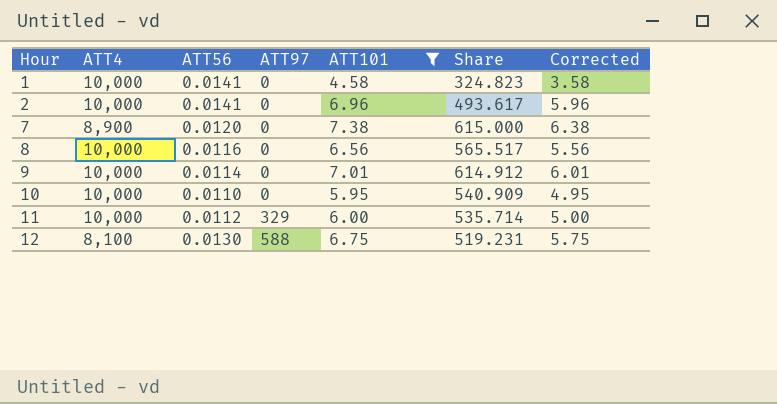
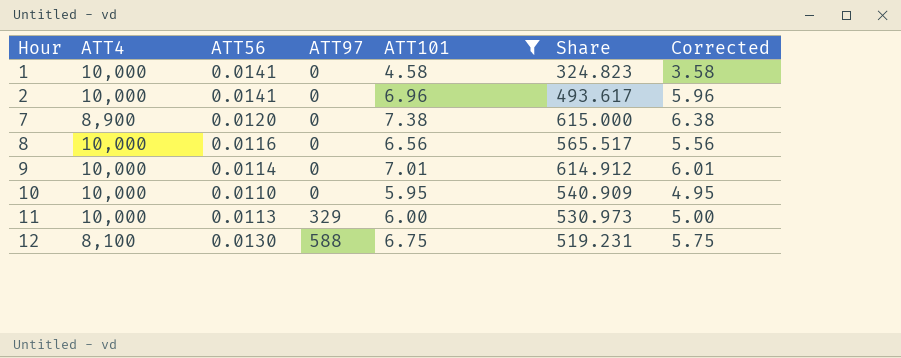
11 | ATT56: 0.0112 -> 0.0113
11 | Share: 535.714 -> 530.973

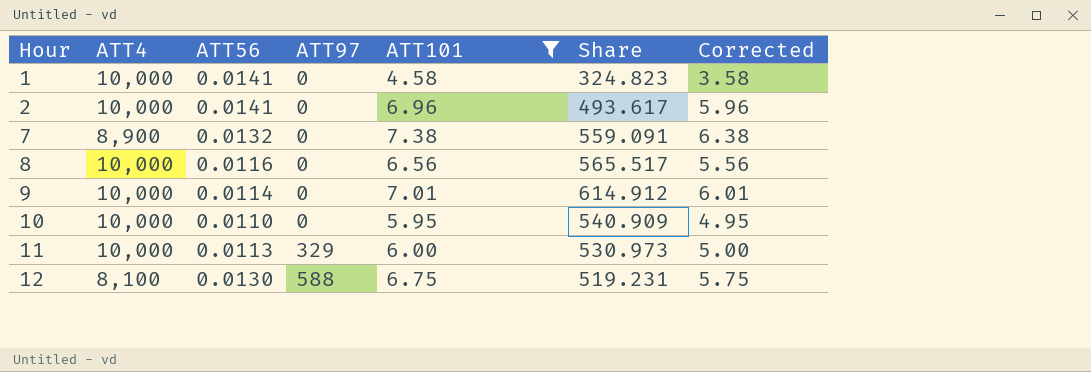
7 | ATT56: 0.0120 -> 0.0132
7 | Share: 615.000 -> 559.091

